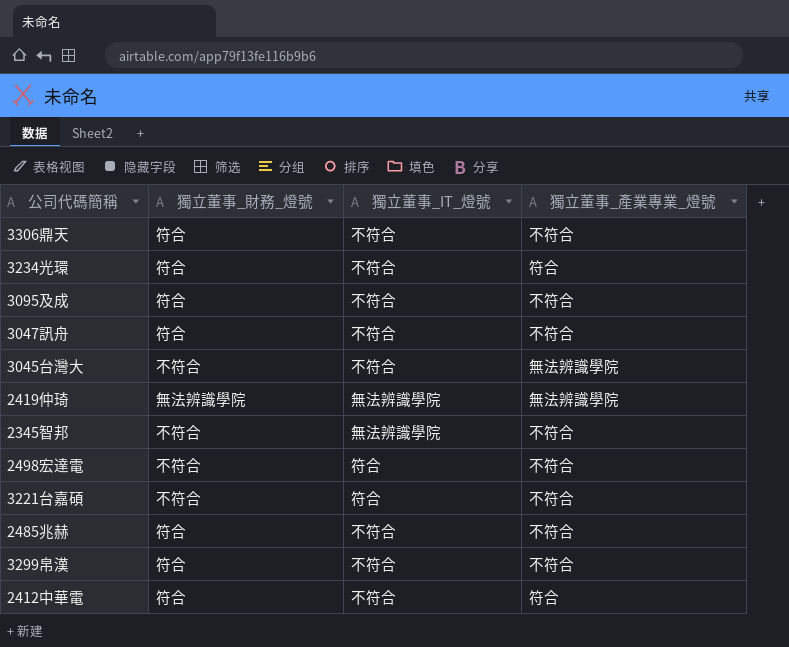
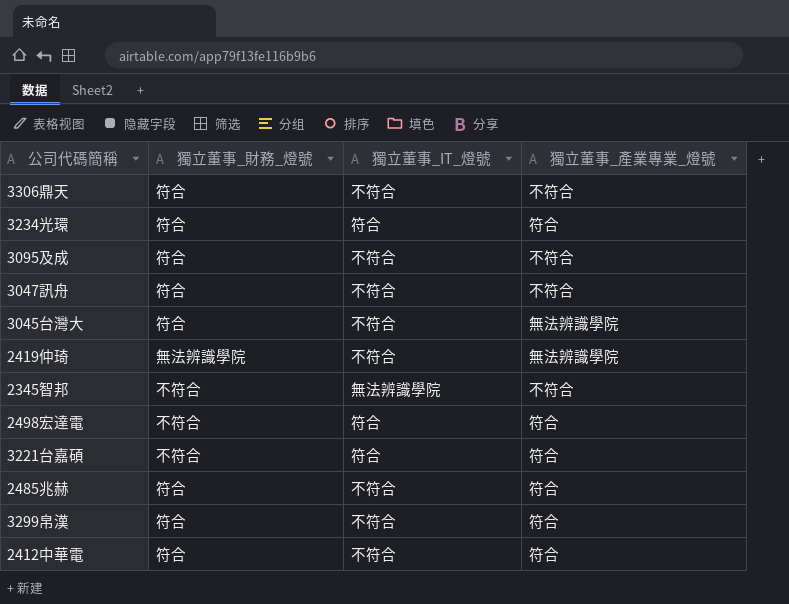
3234光環 | 獨立董事_IT_燈號: 不符合 -> 符合
3045台灣大 | 獨立董事_財務_燈號: 不符合 -> 符合
2419仲琦 | 獨立董事_IT_燈號: 無法辨識學院 -> 不符合
2498宏達電 | 獨立董事_產業專業_燈號: 不符合 -> 符合
3221台嘉碩 | 獨立董事_產業專業_燈號: 不符合 -> 符合
2485兆赫 | 獨立董事_產業專業_燈號: 不符合 -> 符合
3299帛漢 | 獨立董事_產業專業_燈號: 不符合 -> 符合

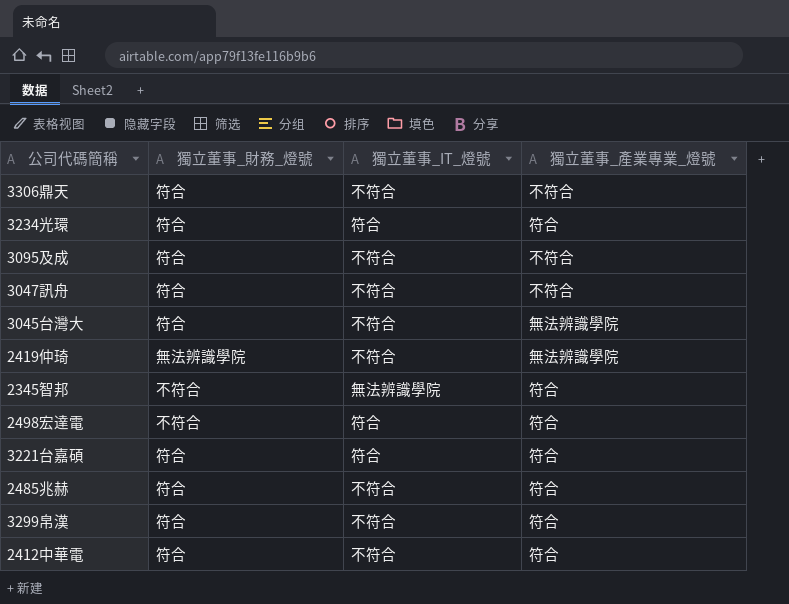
2345智邦 | 獨立董事_產業專業_燈號: 不符合 -> 符合
3221台嘉碩 | 獨立董事_財務_燈號: 不符合 -> 符合

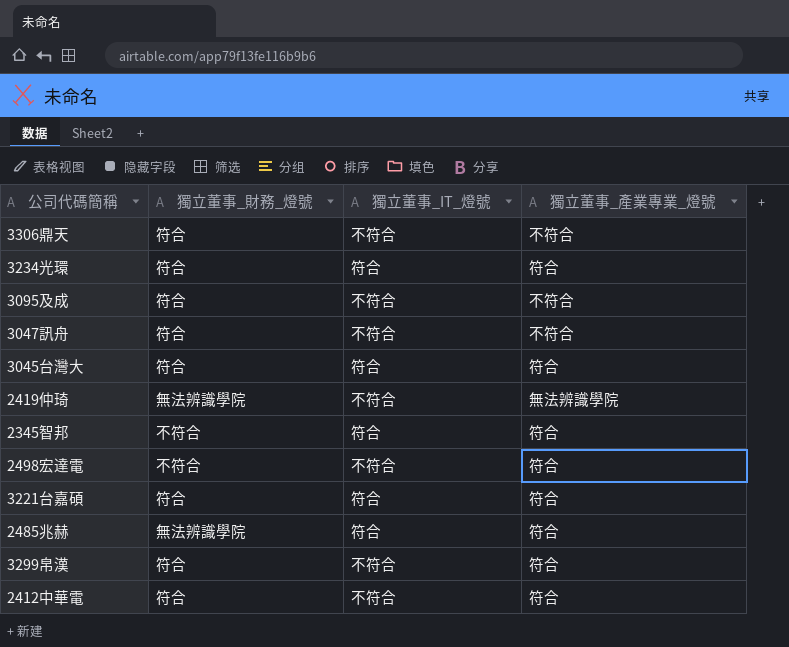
3045台灣大 | 獨立董事_IT_燈號: 不符合 -> 符合
3045台灣大 | 獨立董事_產業專業_燈號: 無法辨識學院 -> 符合
2345智邦 | 獨立董事_IT_燈號: 無法辨識學院 -> 符合
2498宏達電 | 獨立董事_IT_燈號: 符合 -> 不符合
2485兆赫 | 獨立董事_財務_燈號: 符合 -> 無法辨識學院
2485兆赫 | 獨立董事_IT_燈號: 不符合 -> 符合

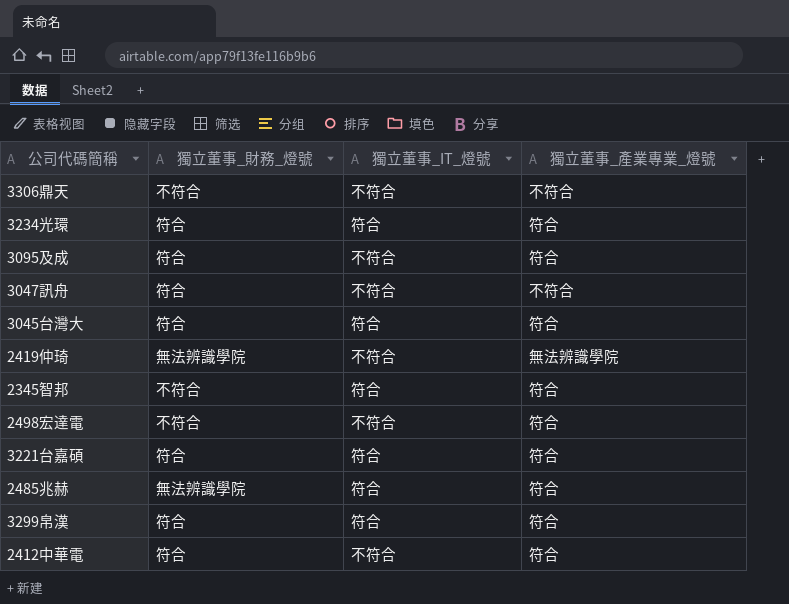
3306鼎天 | 獨立董事_財務_燈號: 符合 -> 不符合
3095及成 | 獨立董事_產業專業_燈號: 不符合 -> 符合
3299帛漢 | 獨立董事_IT_燈號: 不符合 -> 符合

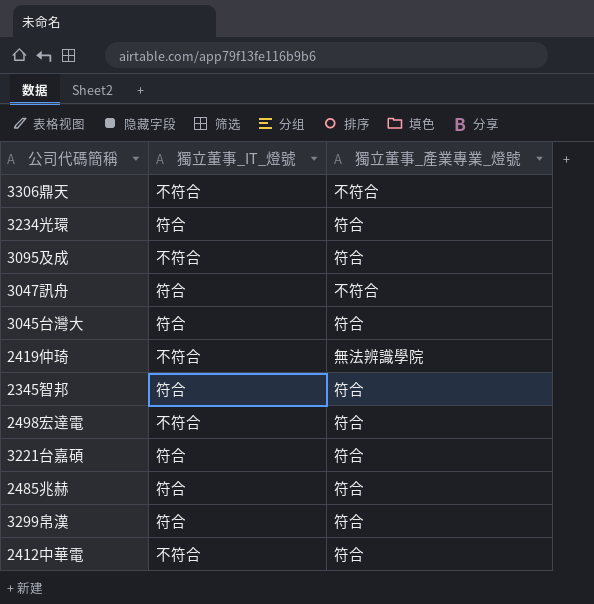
column 獨立董事_財務_燈號 | position: 2 -> none
3047訊舟 | 獨立董事_IT_燈號: 不符合 -> 符合

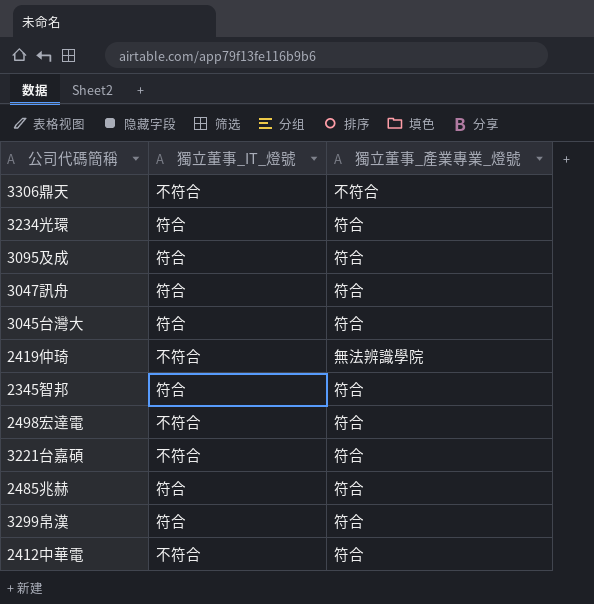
3095及成 | 獨立董事_IT_燈號: 不符合 -> 符合
3047訊舟 | 獨立董事_產業專業_燈號: 不符合 -> 符合
3221台嘉碩 | 獨立董事_IT_燈號: 符合 -> 不符合

